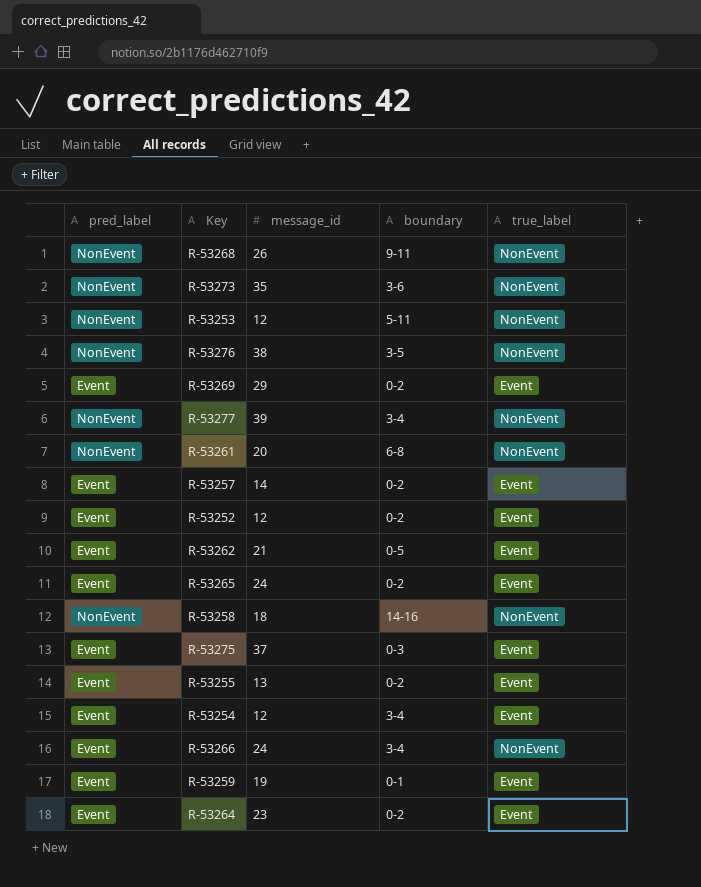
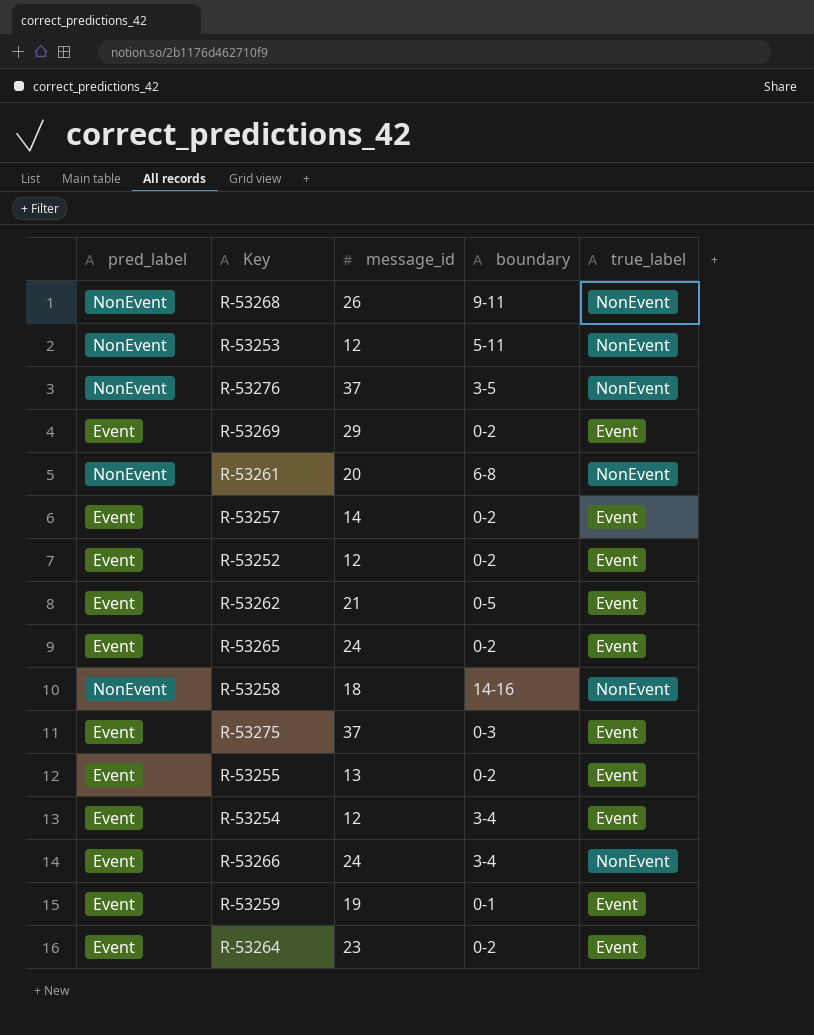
row R-53273: NonEvent | 35 | 3-6 | NonEvent -> none
row R-53277: NonEvent | 39 | 3-4 | NonEvent -> none
R-53276 | message_id: 38 -> 37

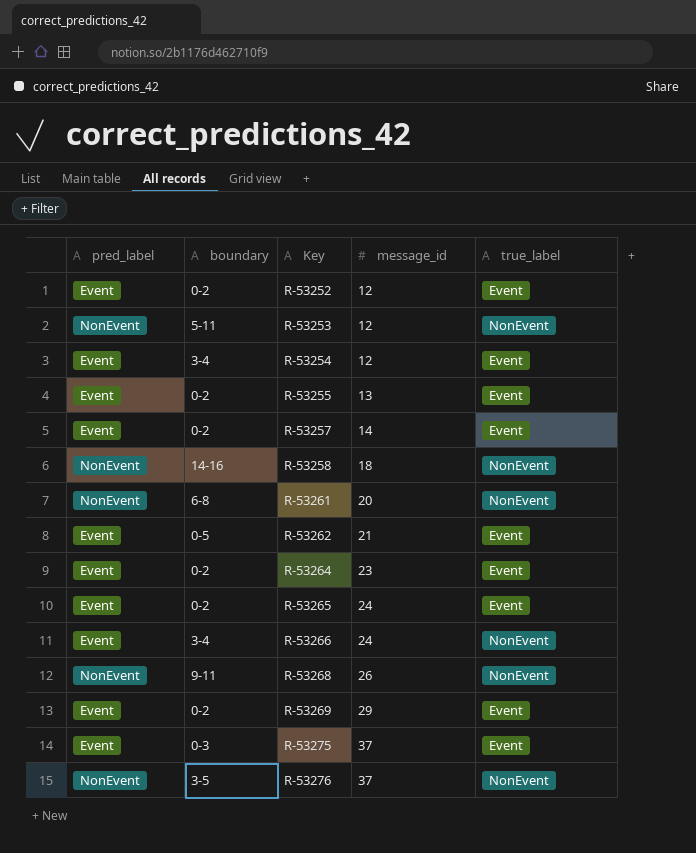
row order: none -> Key ascending
column boundary | position: 4 -> 2
row R-53259: Event | 19 | 0-1 | Event -> none

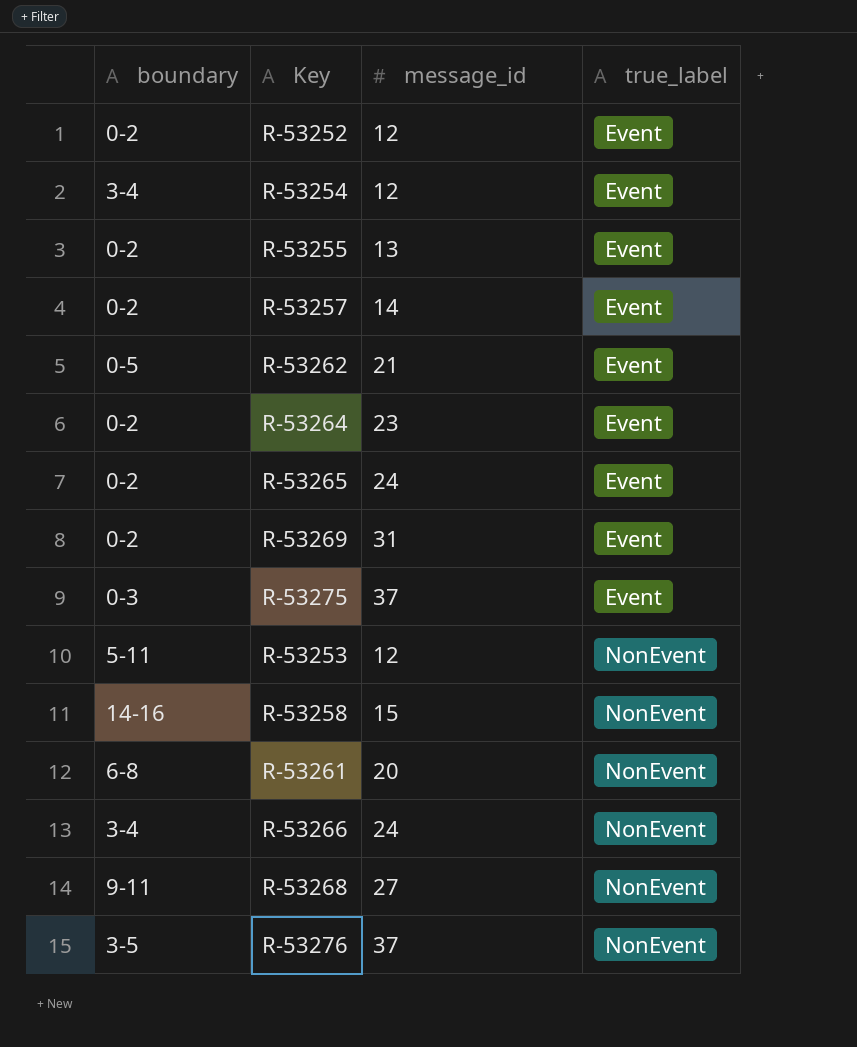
row order: Key ascending -> true_label ascending
column pred_label | position: 1 -> none
R-53269 | message_id: 29 -> 31
R-53258 | message_id: 18 -> 15
R-53268 | message_id: 26 -> 27

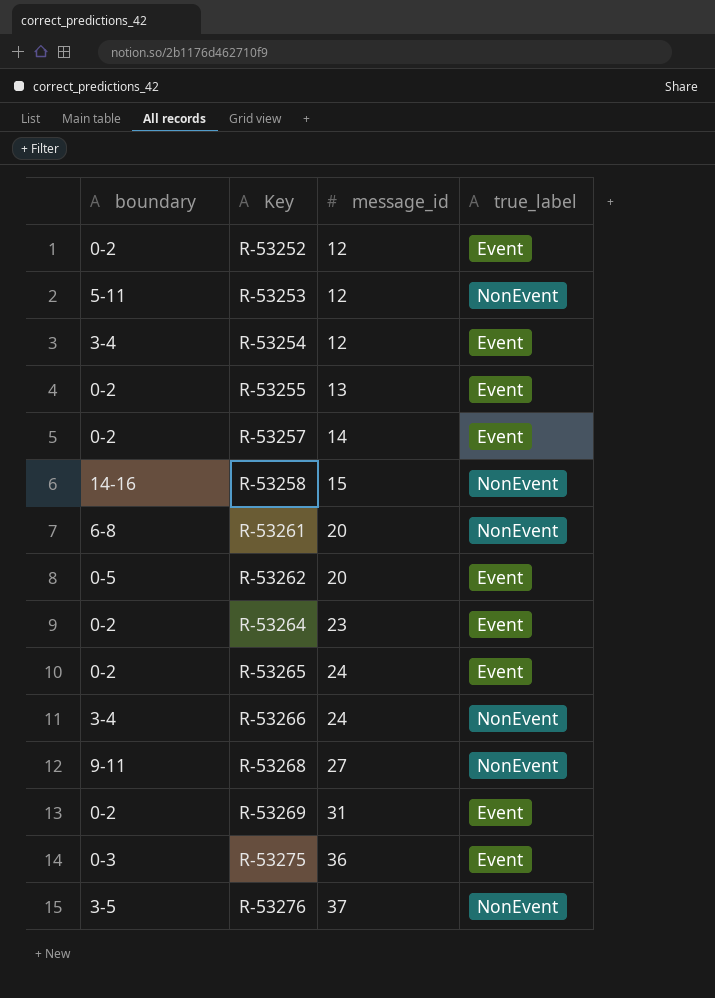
row order: true_label ascending -> Key ascending
R-53262 | message_id: 21 -> 20
R-53275 | message_id: 37 -> 36

